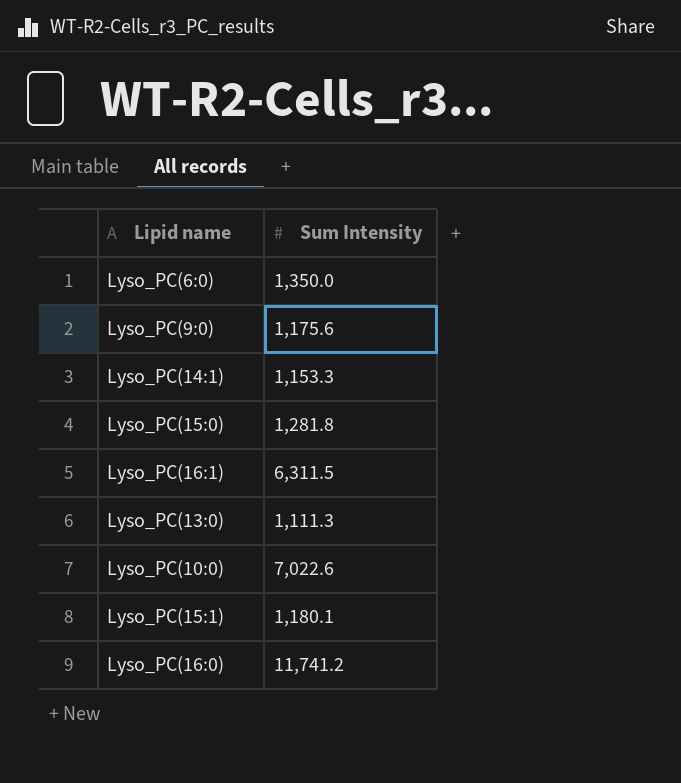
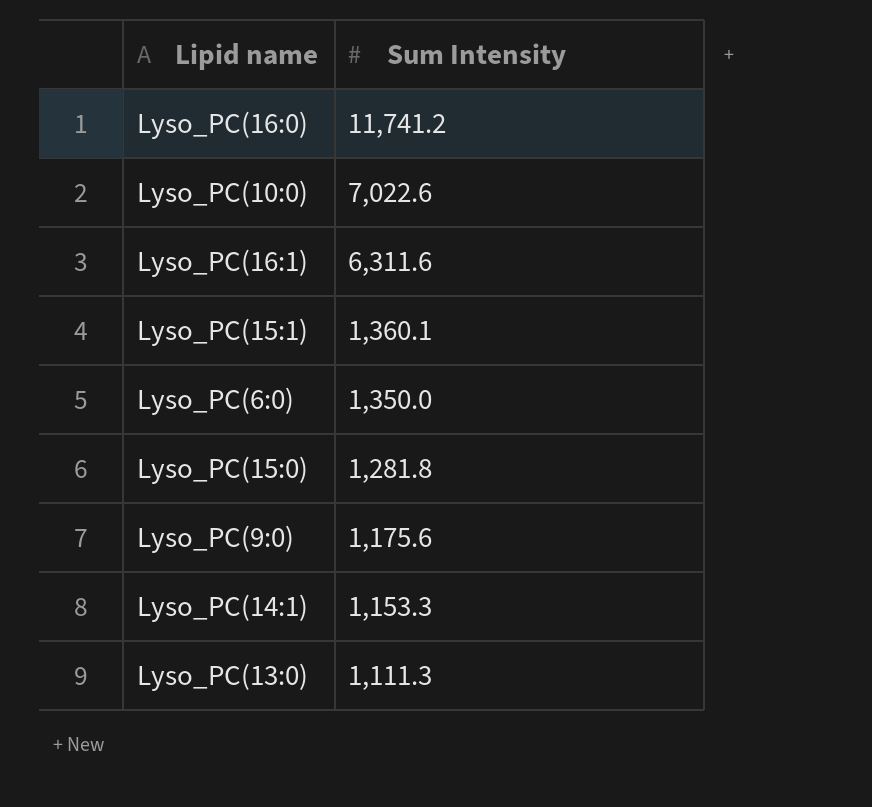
row order: none -> Sum Intensity descending
Lyso_PC(16:1) | Sum Intensity: 6,311.5 -> 6,311.6
Lyso_PC(15:1) | Sum Intensity: 1,180.1 -> 1,360.1

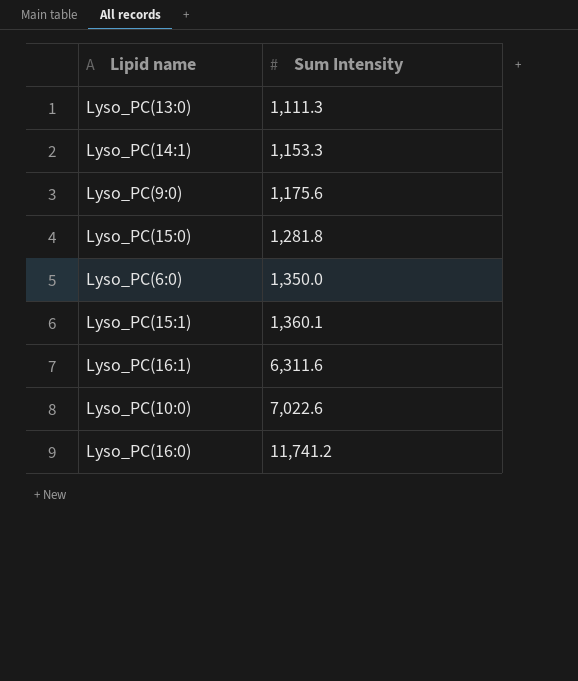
row order: Sum Intensity descending -> Sum Intensity ascending

